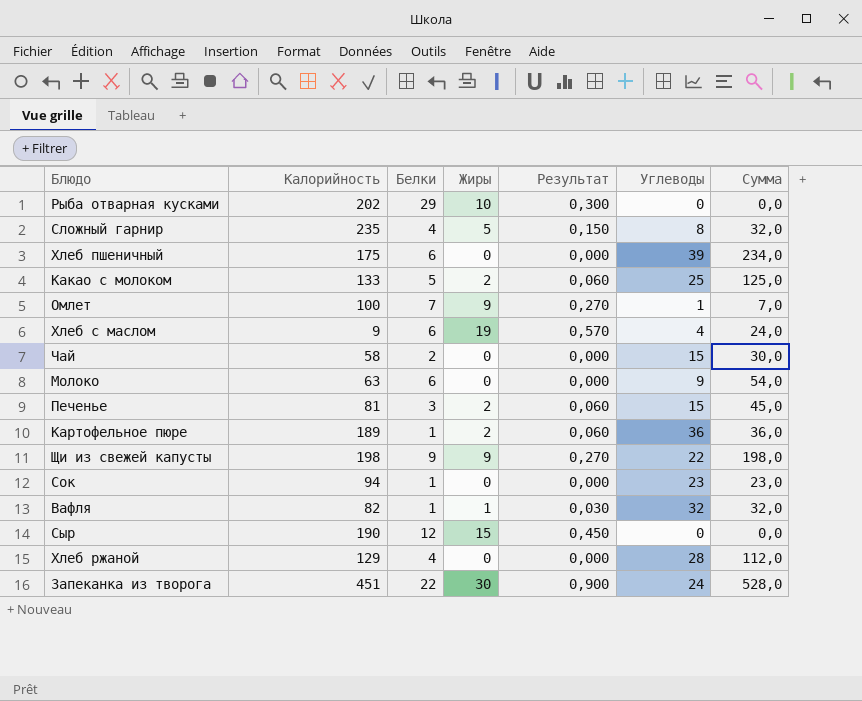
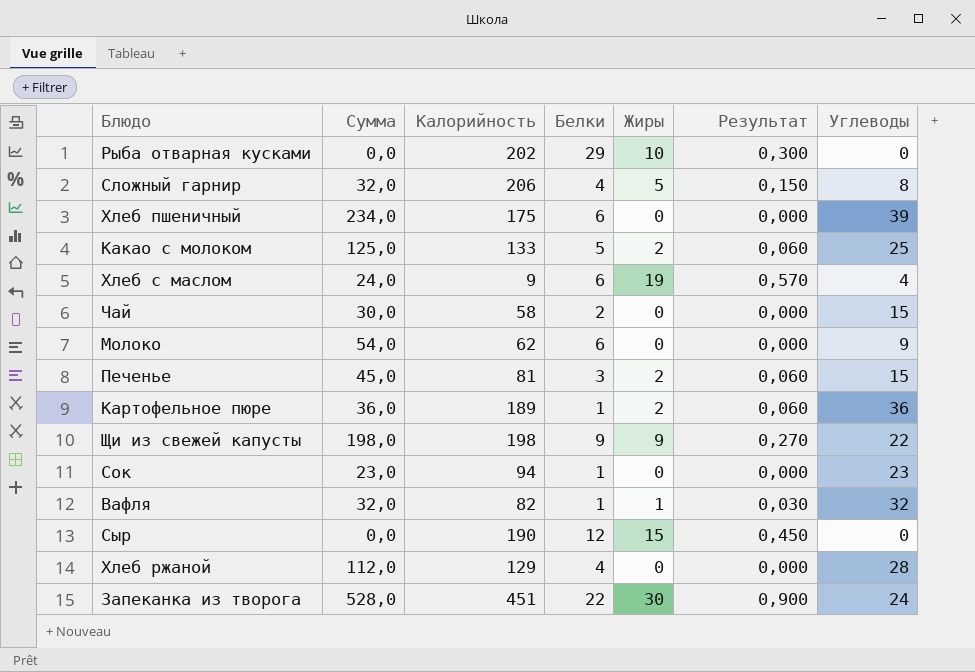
column Сумма | position: 7 -> 2
row Омлет: 100 | 7 | 9 | 0,270 | 1 | 7,0 -> none
Сложный гарнир | Калорийность: 235 -> 206
Молоко | Калорийность: 63 -> 62

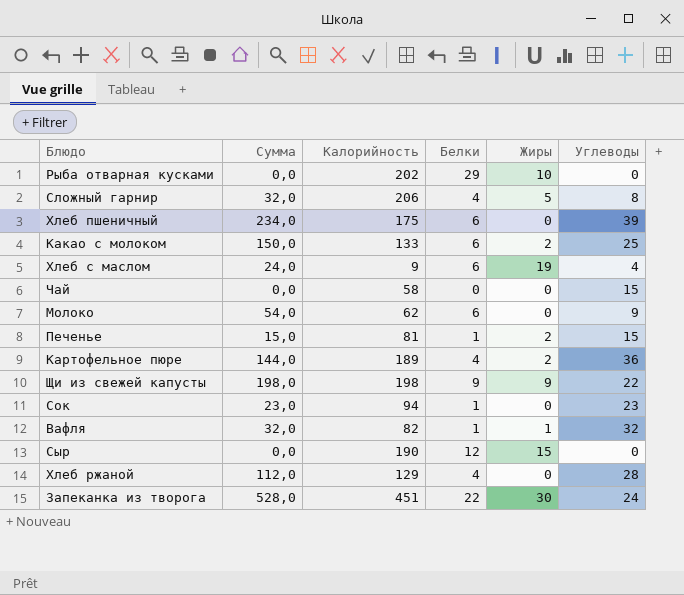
column Результат | formula: [Жиры] * 0,03 -> none
Какао с молоком | Сумма: 125,0 -> 150,0
Какао с молоком | Белки: 5 -> 6
Чай | Сумма: 30,0 -> 0,0
Чай | Белки: 2 -> 0
Печенье | Сумма: 45,0 -> 15,0
Печенье | Белки: 3 -> 1
Картофельное пюре | Сумма: 36,0 -> 144,0
Картофельное пюре | Белки: 1 -> 4

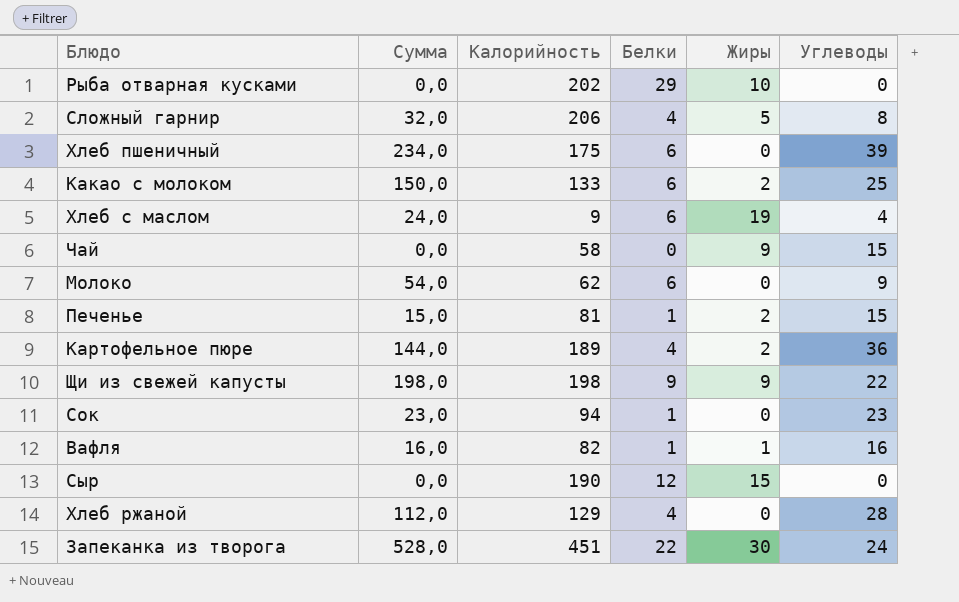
Чай | Жиры: 0 -> 9
Вафля | Сумма: 32,0 -> 16,0
Вафля | Углеводы: 32 -> 16

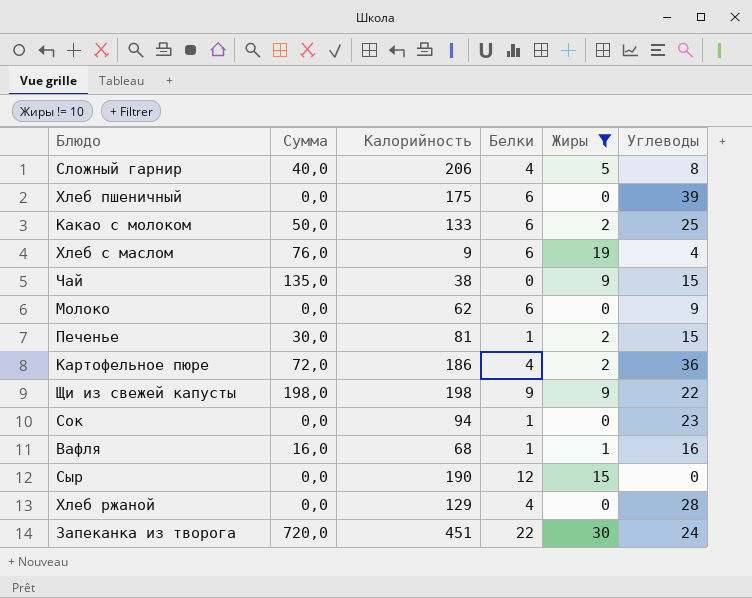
filter: none -> Жиры != 10
column Сумма | formula: [Белки] * [Углеводы] -> [Жиры] * [Углеводы]
Чай | Калорийность: 58 -> 38
Картофельное пюре | Калорийность: 189 -> 186
Вафля | Калорийность: 82 -> 68

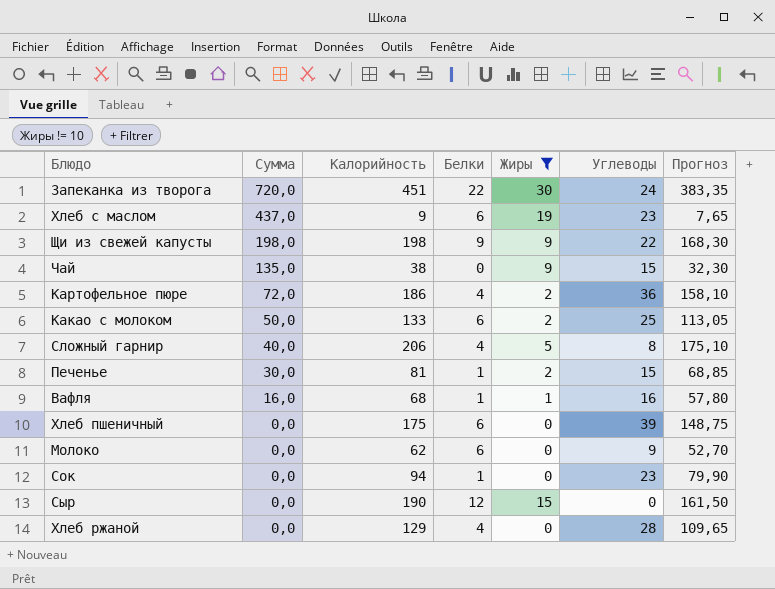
row order: none -> Сумма descending
column Прогноз | formula: none -> [Калорийность] * 0,85
Хлеб с маслом | Сумма: 76,0 -> 437,0
Хлеб с маслом | Углеводы: 4 -> 23

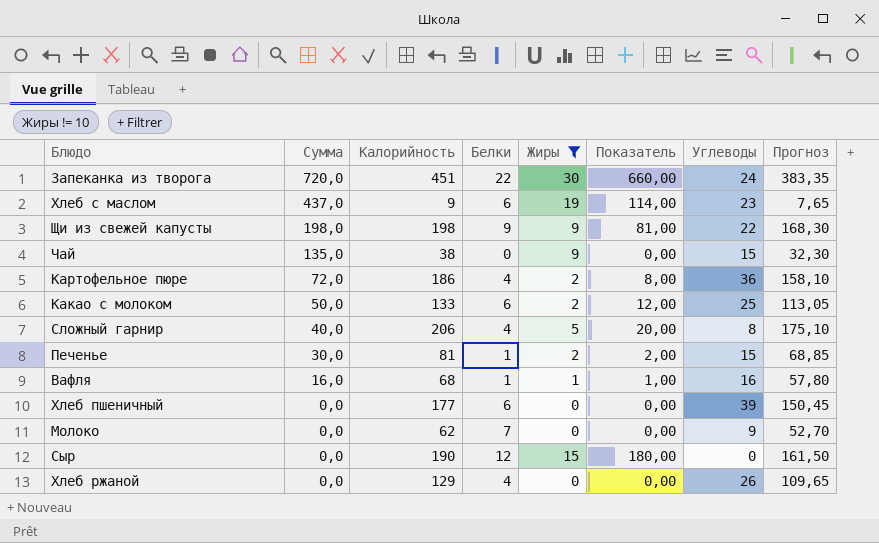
column Показатель | formula: none -> [Белки] * [Жиры]
row Сок: 0,0 | 94 | 1 | 0 | 23 | 79,90 -> none
Хлеб пшеничный | Калорийность: 175 -> 177
Хлеб пшеничный | Прогноз: 148,75 -> 150,45
Молоко | Белки: 6 -> 7
Хлеб ржаной | Углеводы: 28 -> 26

